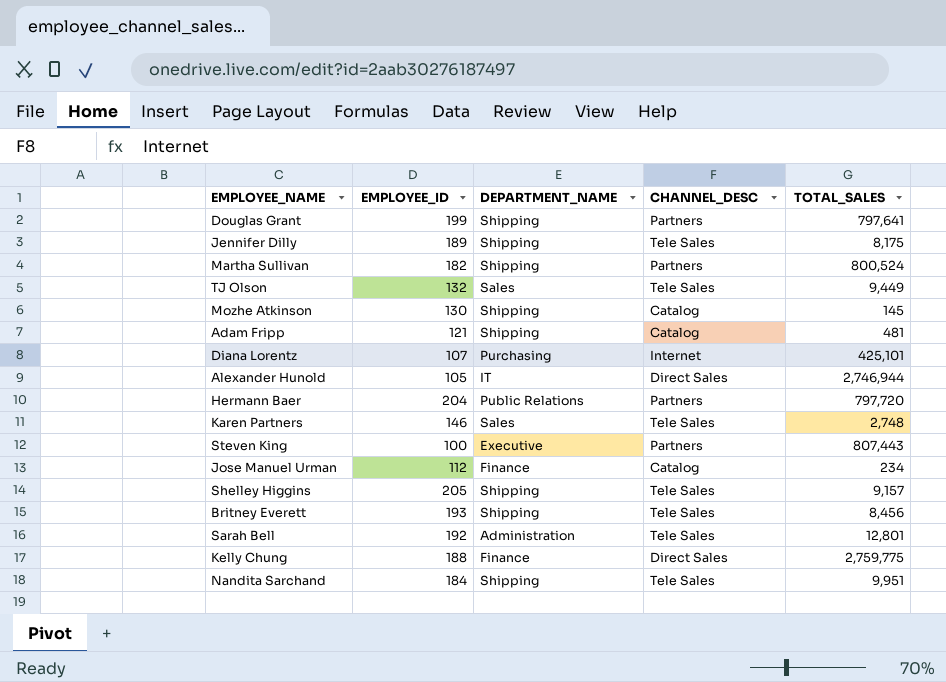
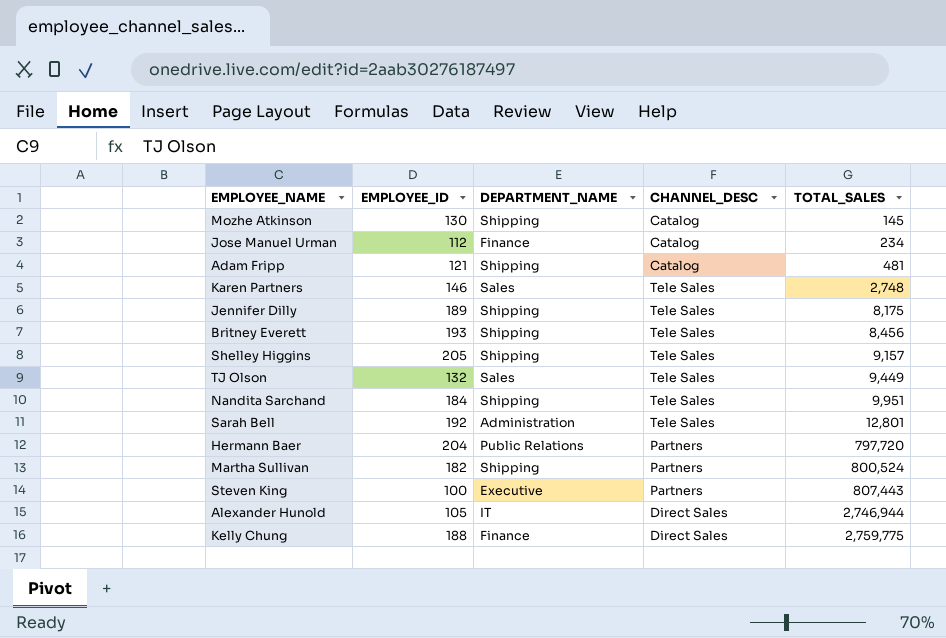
row order: none -> TOTAL_SALES ascending
row Douglas Grant: 199 | Shipping | Partners | 797,641 -> none
row Diana Lorentz: 107 | Purchasing | Internet | 425,101 -> none

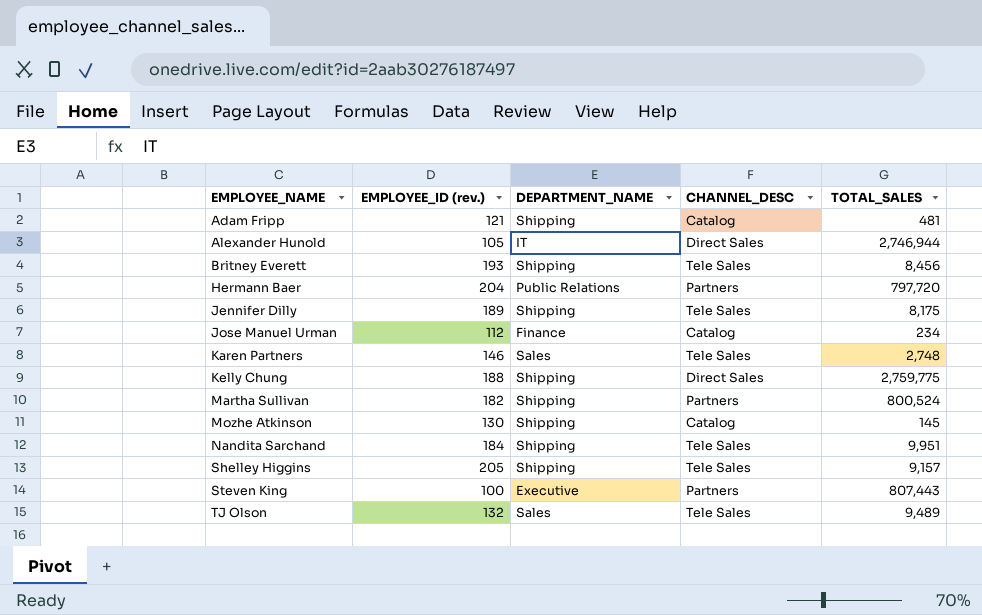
row order: TOTAL_SALES ascending -> EMPLOYEE_NAME ascending
column name: EMPLOYEE_ID -> EMPLOYEE_ID (rev.)
row Sarah Bell: 192 | Administration | Tele Sales | 12,801 -> none
Kelly Chung | DEPARTMENT_NAME: Finance -> Shipping
TJ Olson | TOTAL_SALES: 9,449 -> 9,489

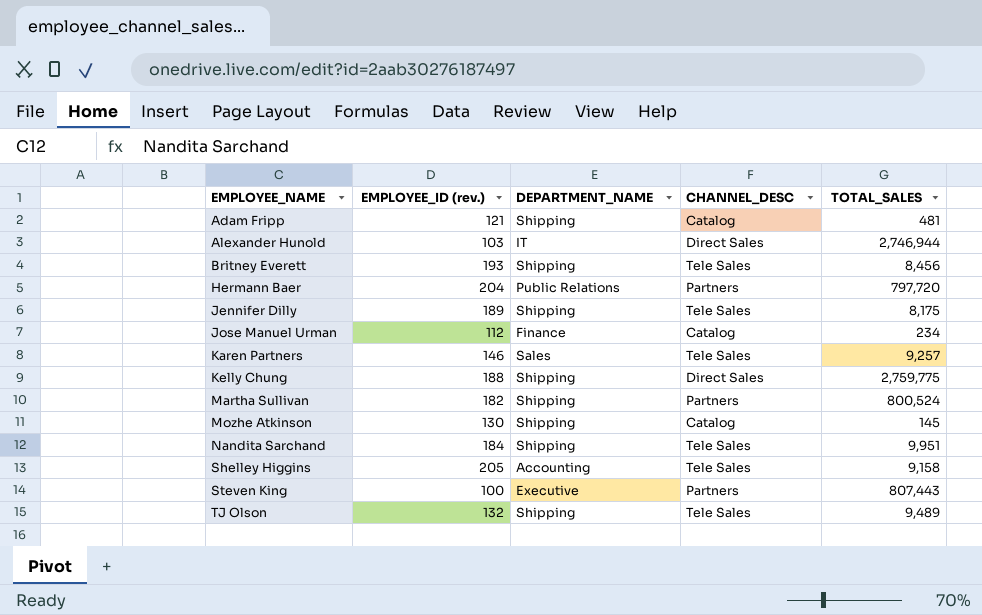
Alexander Hunold | EMPLOYEE_ID (rev.): 105 -> 103
Karen Partners | TOTAL_SALES: 2,748 -> 9,257
Shelley Higgins | DEPARTMENT_NAME: Shipping -> Accounting
Shelley Higgins | TOTAL_SALES: 9,157 -> 9,158
TJ Olson | DEPARTMENT_NAME: Sales -> Shipping

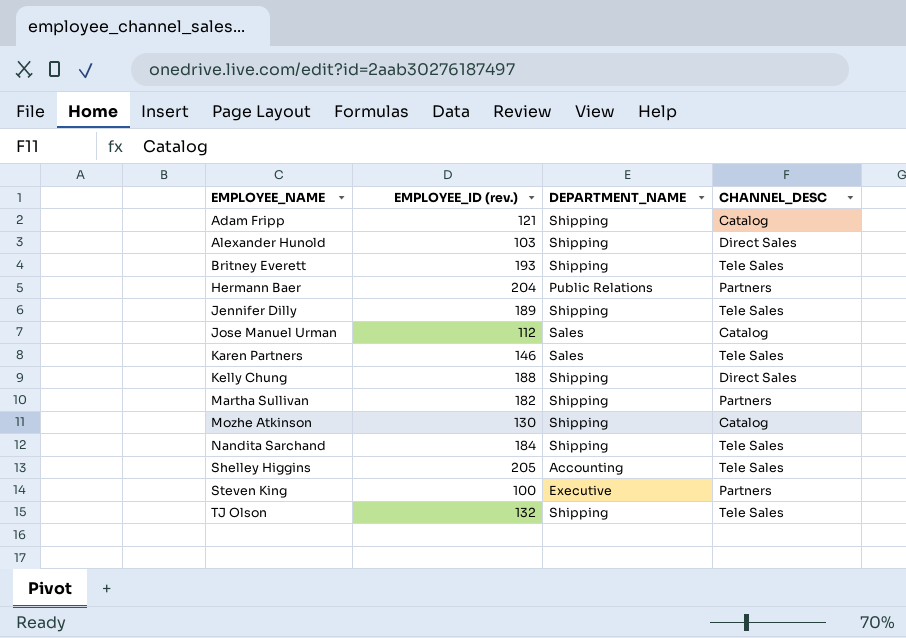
column TOTAL_SALES | position: 5 -> none
Alexander Hunold | DEPARTMENT_NAME: IT -> Shipping
Jose Manuel Urman | DEPARTMENT_NAME: Finance -> Sales

